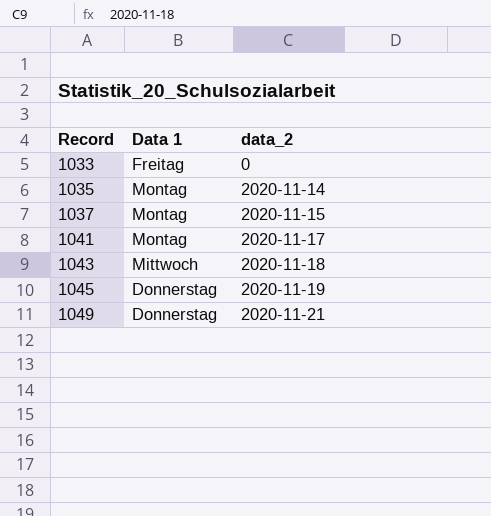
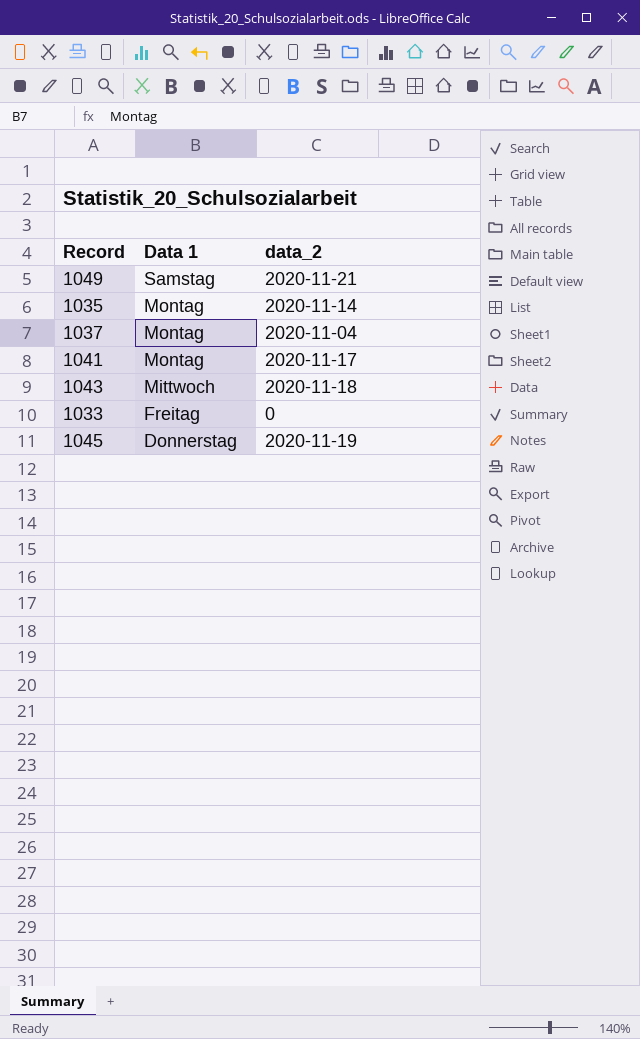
row order: Record ascending -> Data 1 descending
1049 | Data 1: Donnerstag -> Samstag
1037 | data_2: 2020-11-15 -> 2020-11-04

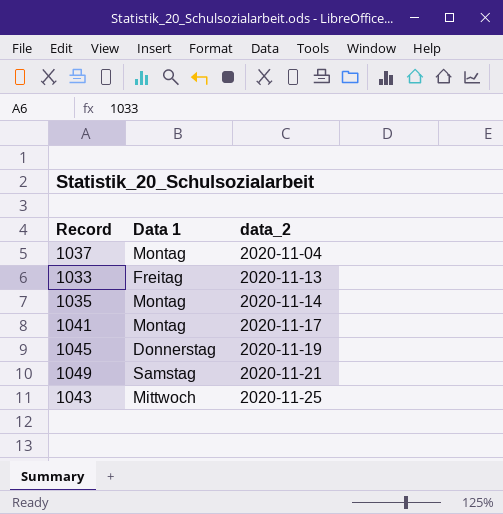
row order: Data 1 descending -> data_2 ascending
1033 | data_2: 0 -> 2020-11-13
1043 | data_2: 2020-11-18 -> 2020-11-25

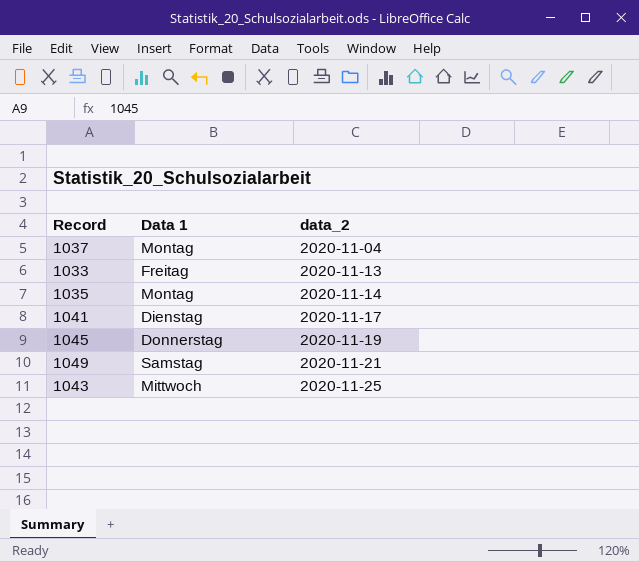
1041 | Data 1: Montag -> Dienstag

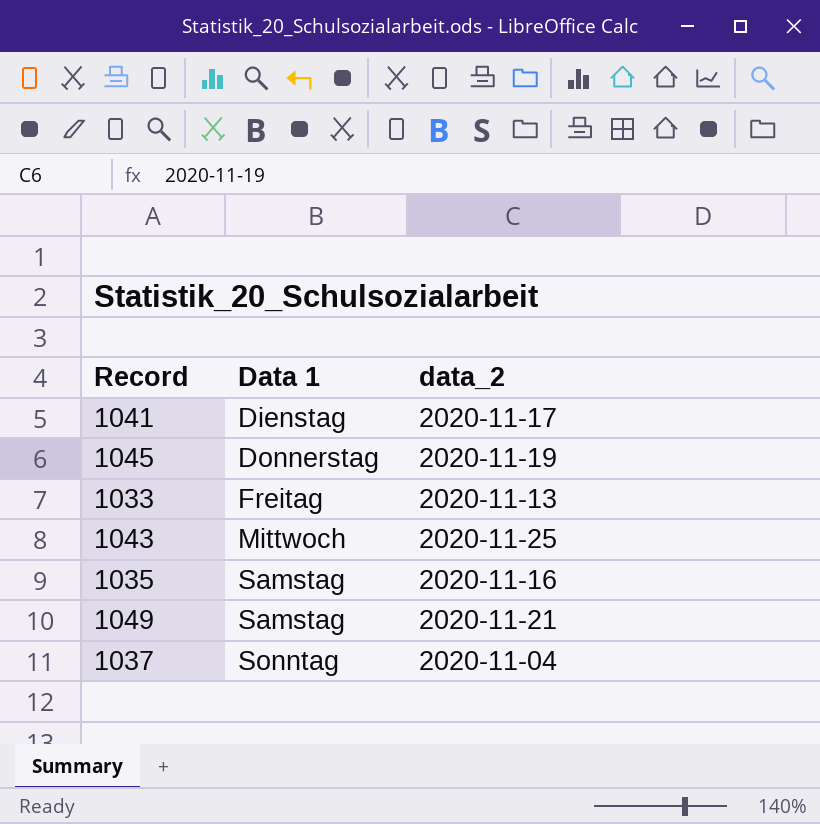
row order: data_2 ascending -> Data 1 ascending
1035 | Data 1: Montag -> Samstag
1035 | data_2: 2020-11-14 -> 2020-11-16
1037 | Data 1: Montag -> Sonntag

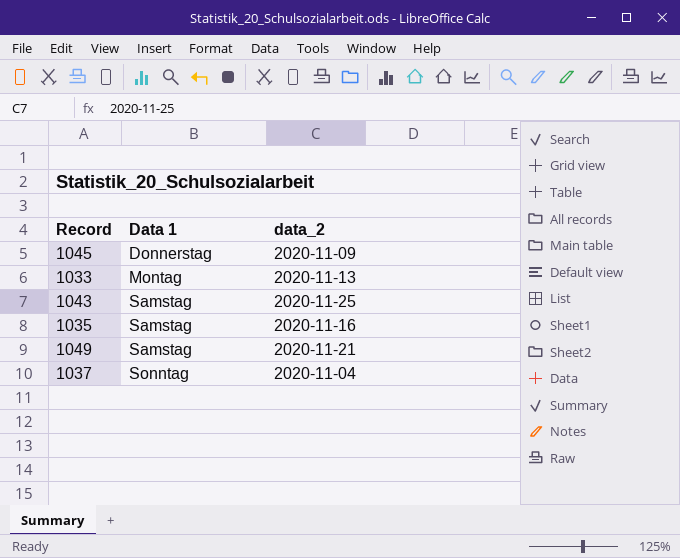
row 1041: Dienstag | 2020-11-17 -> none
1045 | data_2: 2020-11-19 -> 2020-11-09
1033 | Data 1: Freitag -> Montag
1043 | Data 1: Mittwoch -> Samstag

